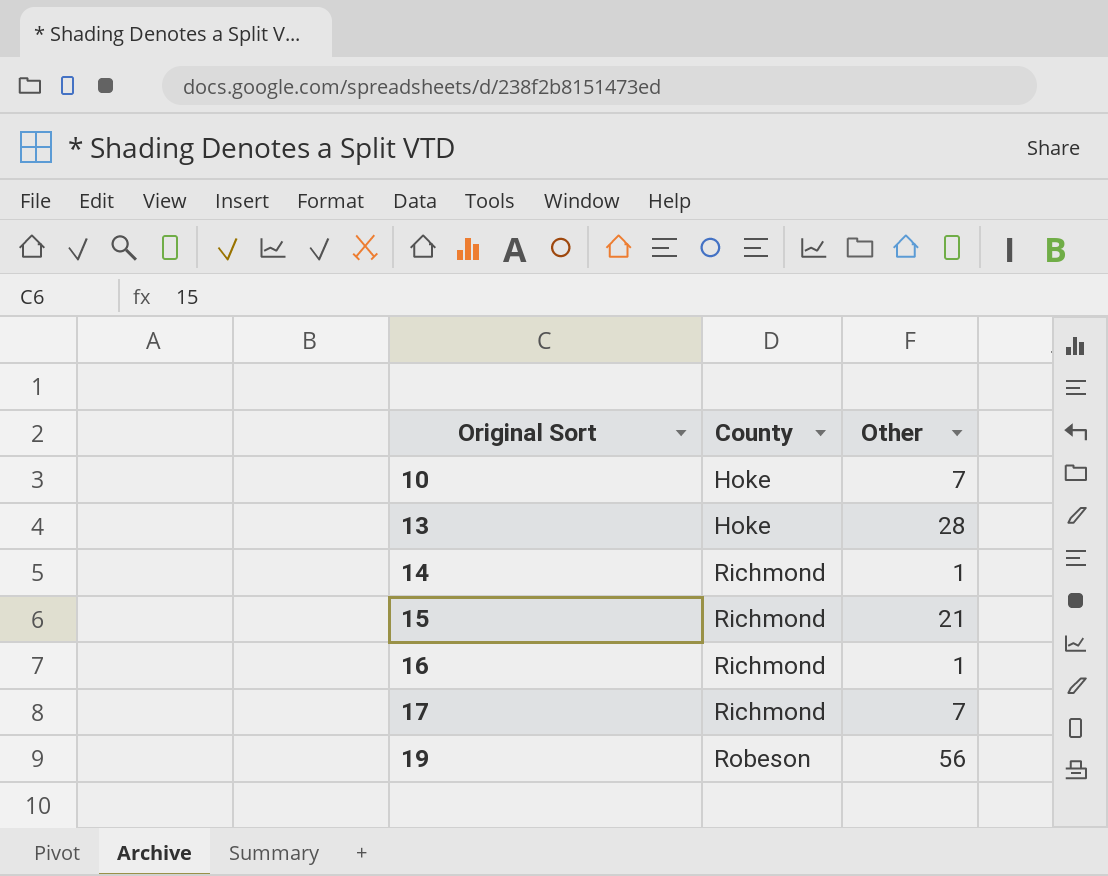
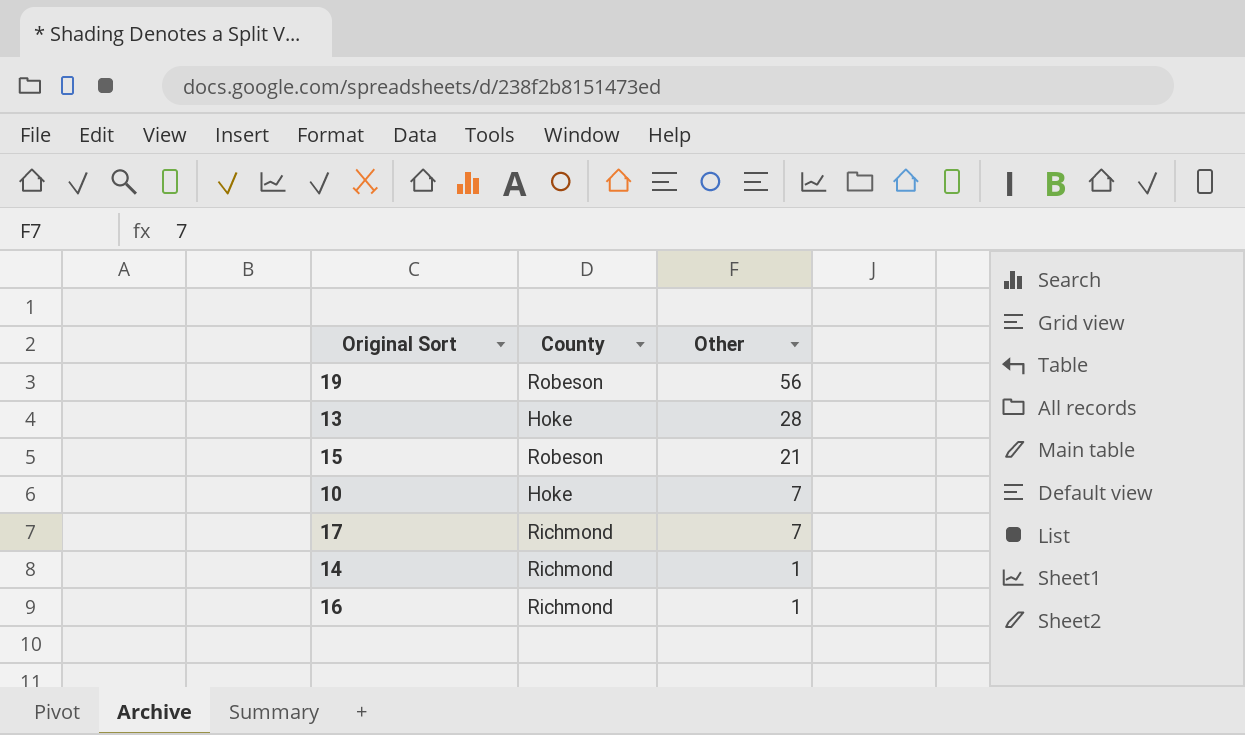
row order: Original Sort ascending -> Other descending
15 | County: Richmond -> Robeson

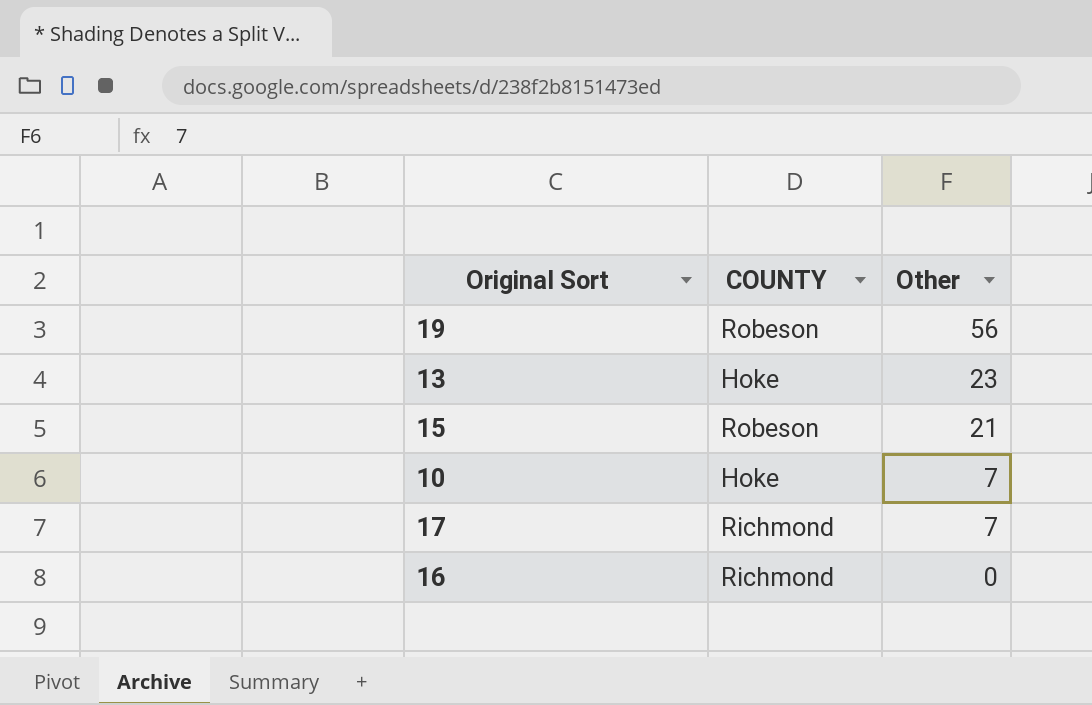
column name: County -> COUNTY
row 14: Richmond | 1 -> none
13 | Other: 28 -> 23
16 | Other: 1 -> 0

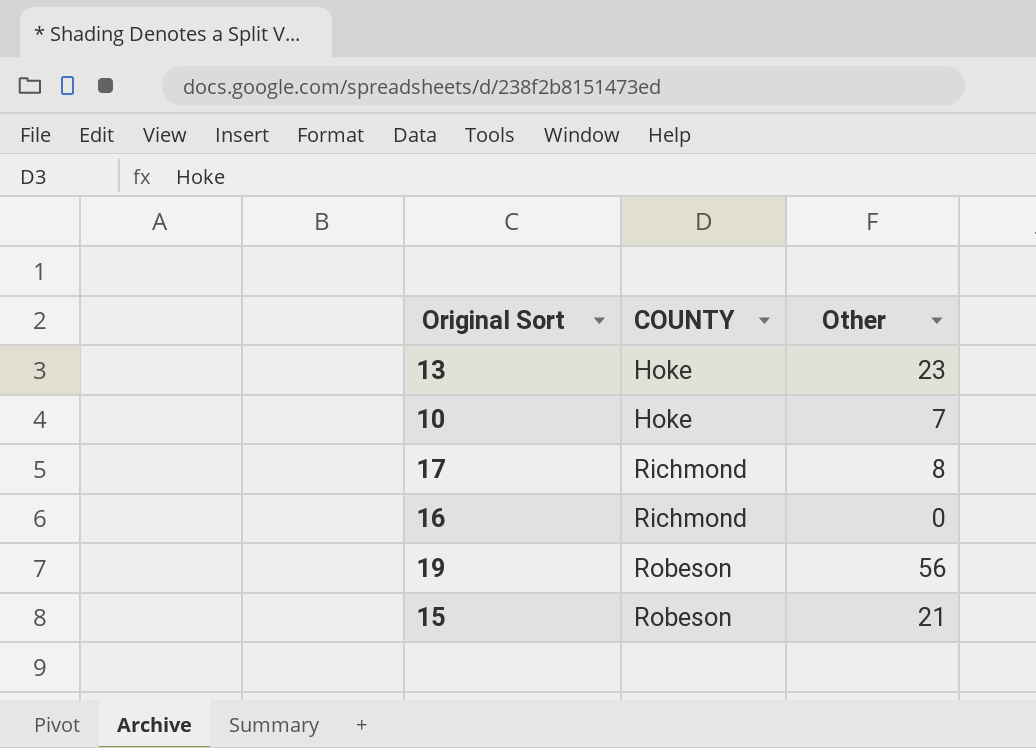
row order: Other descending -> COUNTY ascending
17 | Other: 7 -> 8

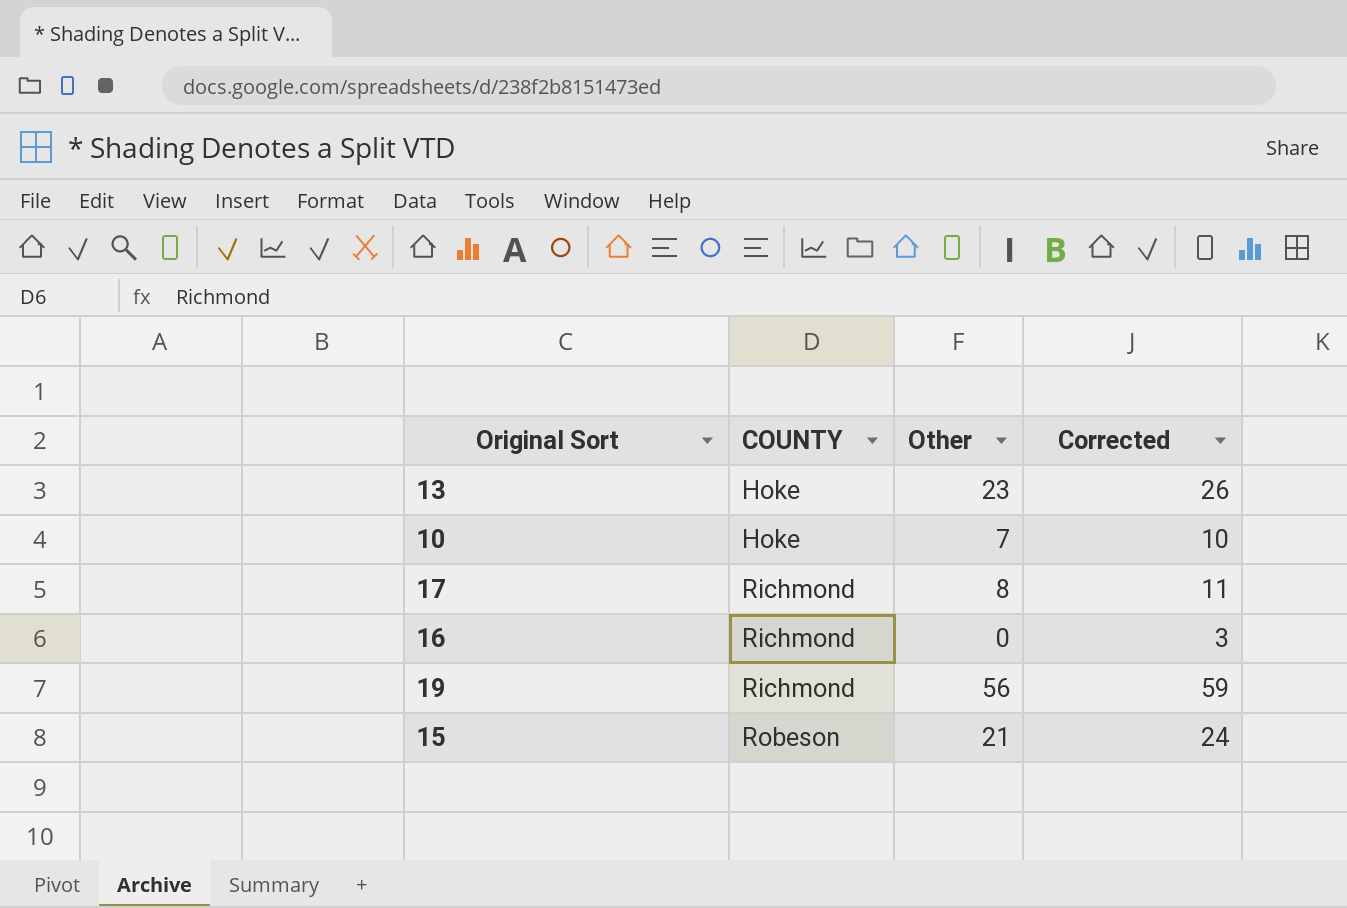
column Corrected | formula: none -> [Other] + 3
19 | COUNTY: Robeson -> Richmond

